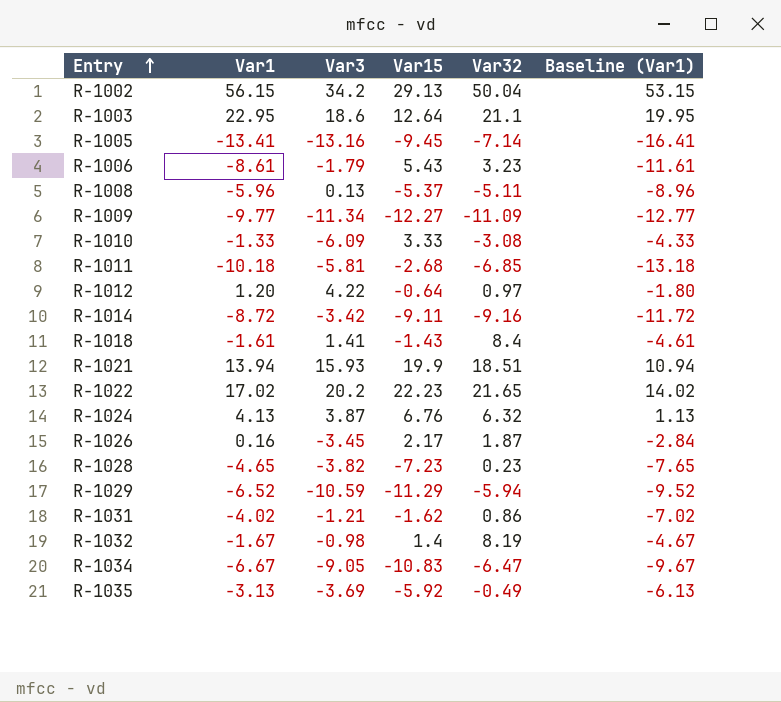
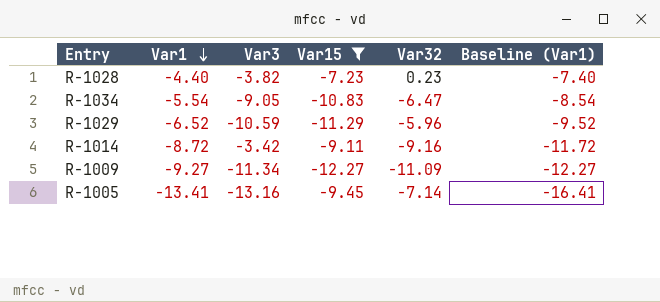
filter: none -> Var15 <= -7.23
row order: Entry ascending -> Var1 descending
R-1028 | Var1: -4.65 -> -4.40
R-1028 | Baseline (Var1): -7.65 -> -7.40
R-1034 | Var1: -6.67 -> -5.54
R-1034 | Baseline (Var1): -9.67 -> -8.54
R-1029 | Var32: -5.94 -> -5.96
R-1009 | Var1: -9.77 -> -9.27
R-1009 | Baseline (Var1): -12.77 -> -12.27

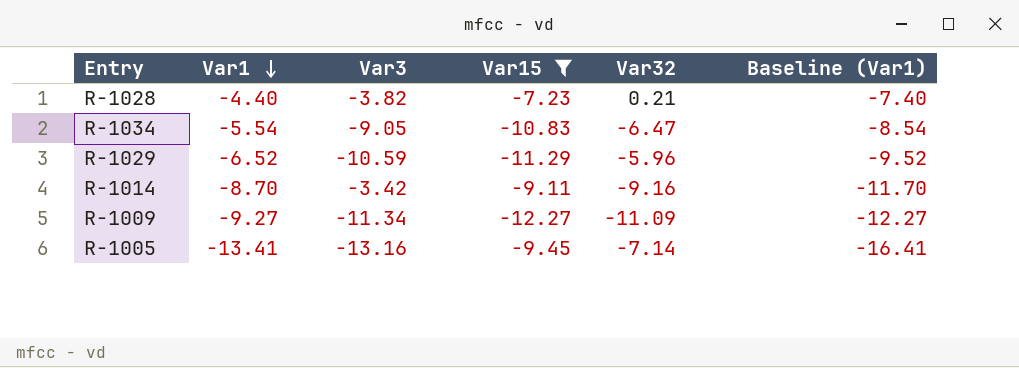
R-1028 | Var32: 0.23 -> 0.21
R-1014 | Var1: -8.72 -> -8.70
R-1014 | Baseline (Var1): -11.72 -> -11.70

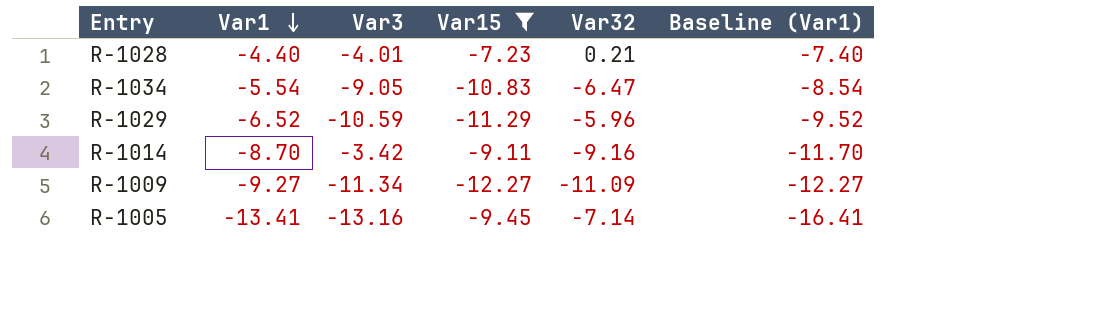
R-1028 | Var3: -3.82 -> -4.01

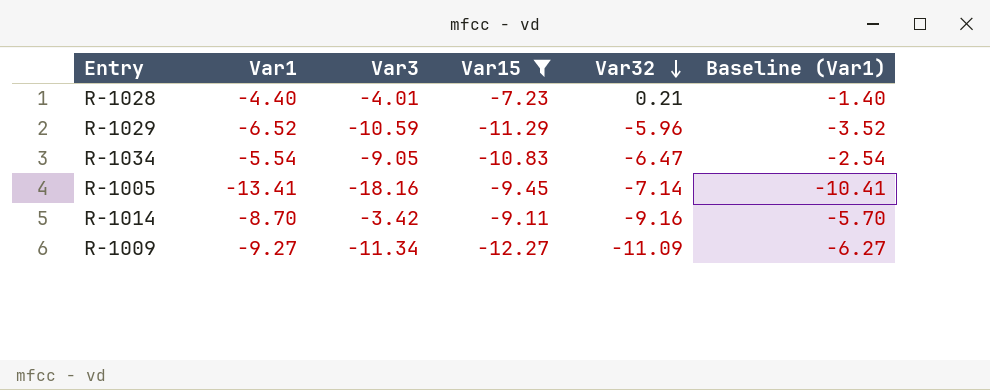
row order: Var1 descending -> Var32 descending
column Baseline (Var1) | formula: [Var1] - 3 -> [Var1] + 3
R-1005 | Var3: -13.16 -> -18.16

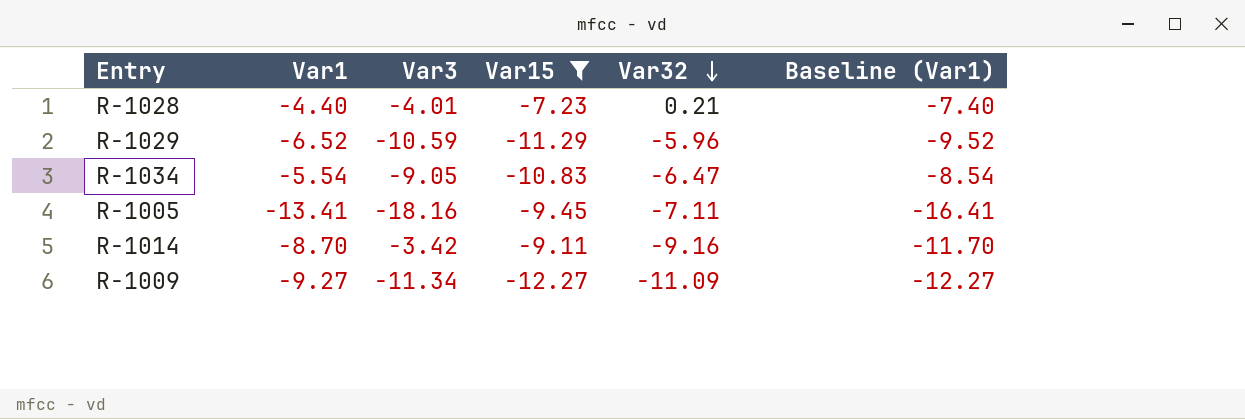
column Baseline (Var1) | formula: [Var1] + 3 -> [Var1] - 3
R-1005 | Var32: -7.14 -> -7.11

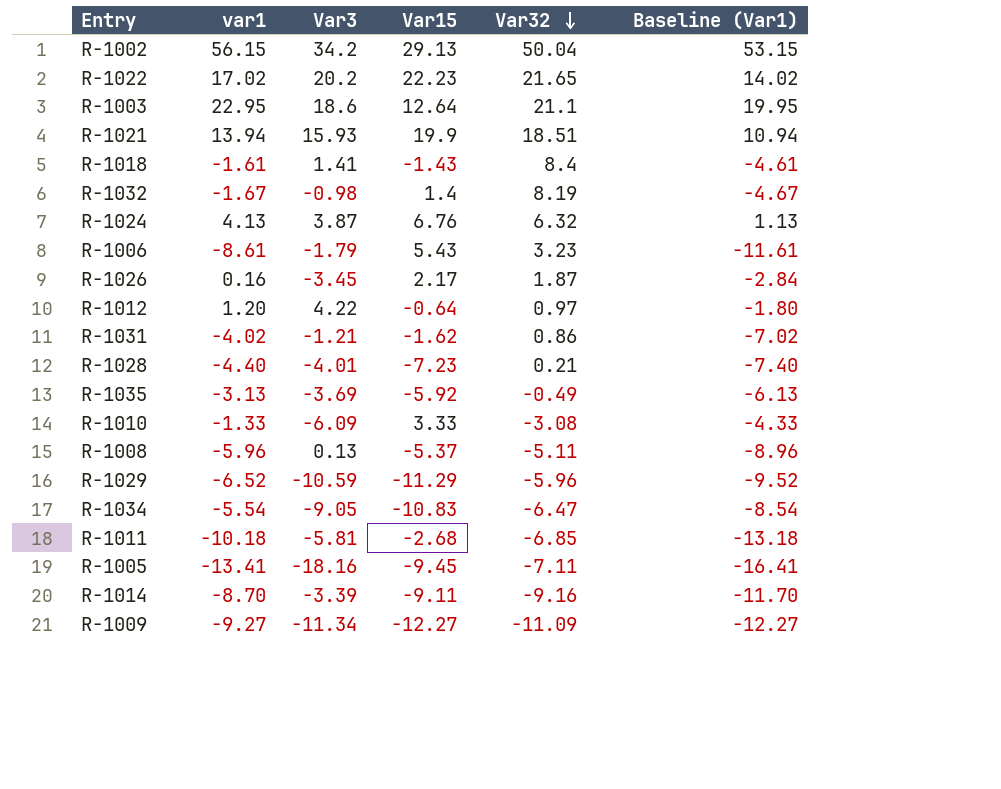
filter: Var15 <= -7.23 -> none
column name: Var1 -> var1
R-1014 | Var3: -3.42 -> -3.39

